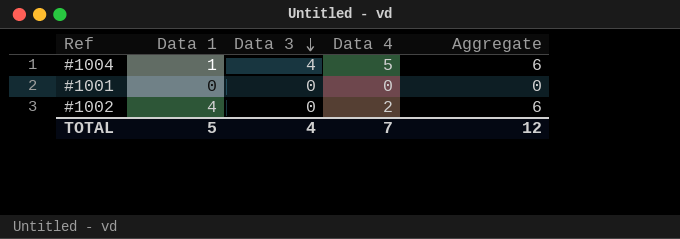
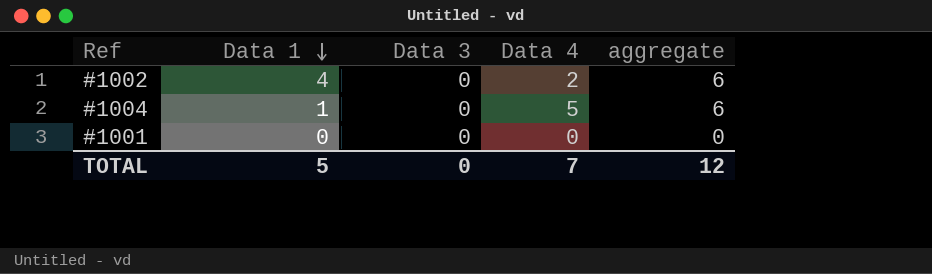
row order: Data 3 descending -> Data 1 descending
column name: Aggregate -> aggregate
#1004 | Data 3: 4 -> 0
TOTAL | Data 3: 4 -> 0

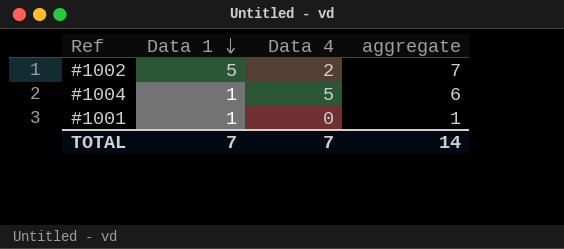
column Data 3 | position: 3 -> none
#1002 | Data 1: 4 -> 5
#1002 | aggregate: 6 -> 7
#1001 | Data 1: 0 -> 1
#1001 | aggregate: 0 -> 1
TOTAL | Data 1: 5 -> 7
TOTAL | aggregate: 12 -> 14

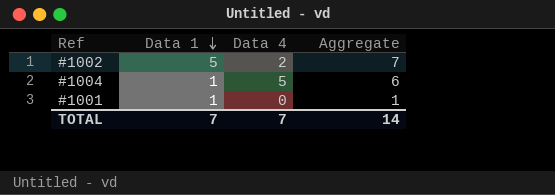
column name: aggregate -> Aggregate

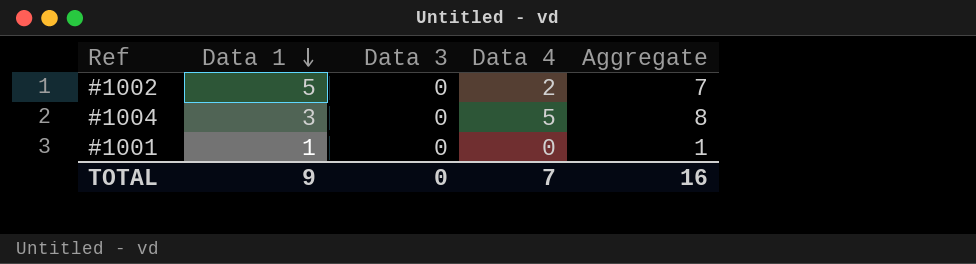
column Data 3 | position: none -> 3
#1004 | Data 1: 1 -> 3
#1004 | Aggregate: 6 -> 8
TOTAL | Data 1: 7 -> 9
TOTAL | Aggregate: 14 -> 16

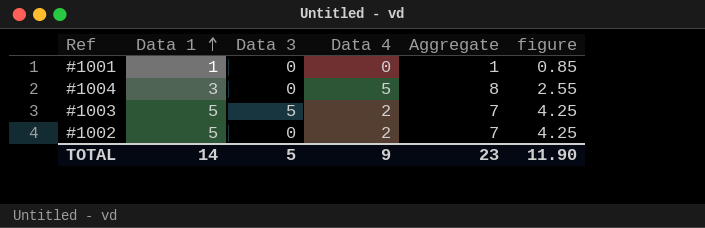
row order: Data 1 descending -> Data 1 ascending
column figure | formula: none -> [Data 1] * 0.85
row #1003: none -> 5 | 5 | 2 | 7 | 4.25
TOTAL | Data 1: 9 -> 14
TOTAL | Data 3: 0 -> 5
TOTAL | Data 4: 7 -> 9
TOTAL | Aggregate: 16 -> 23

